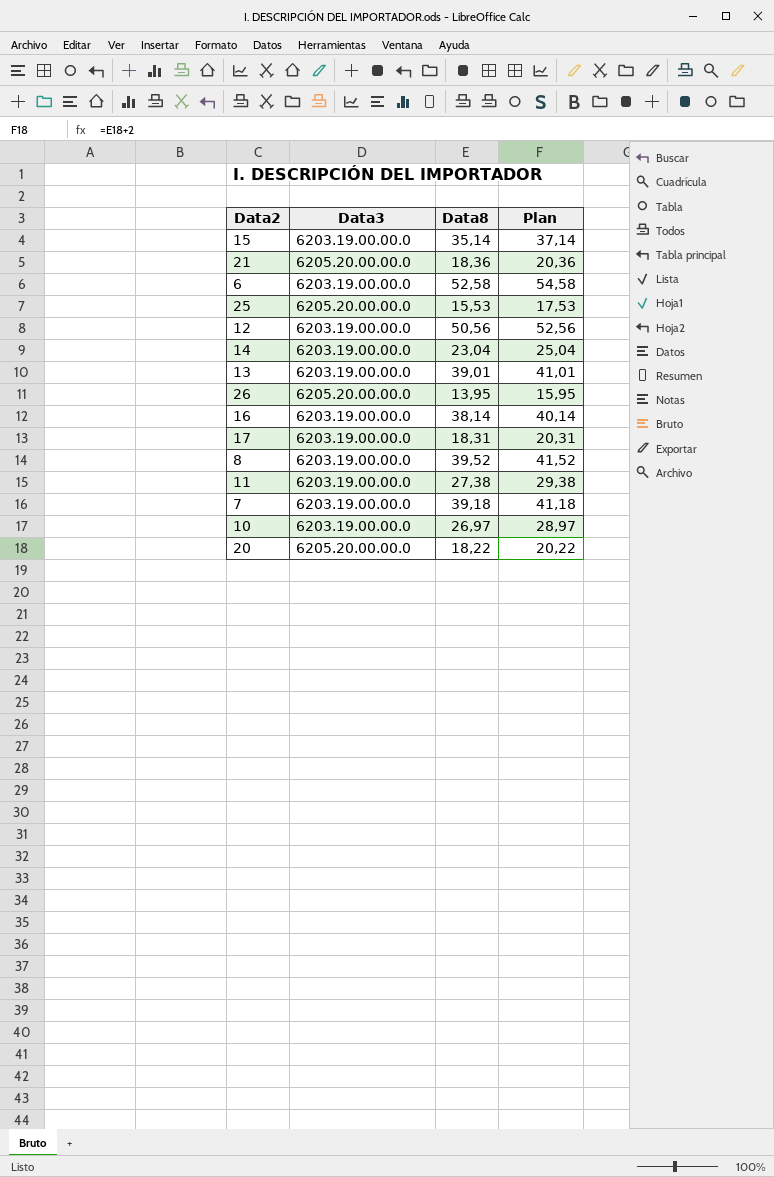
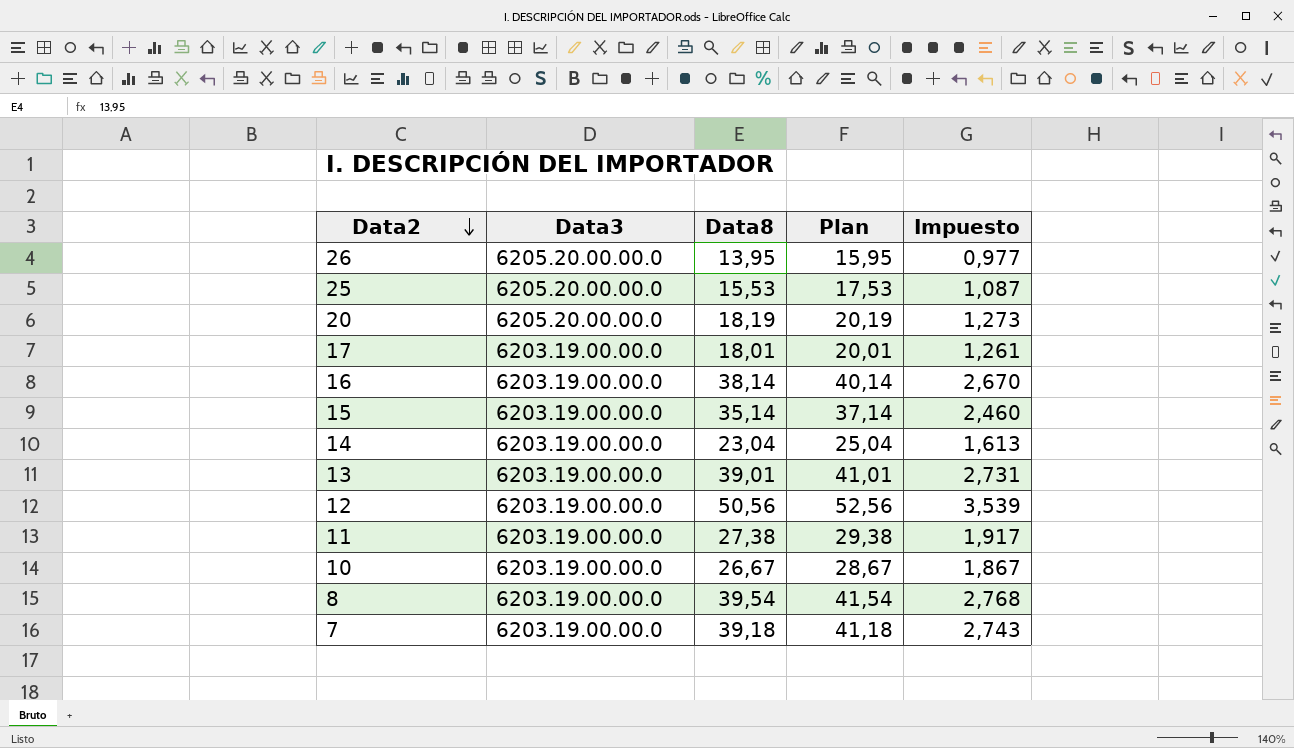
row order: none -> Data2 descending
column Impuesto | formula: none -> [Data8] * 0,07
row 21: 6205.20.00.00.0 | 18,36 | 20,36 -> none
row 6: 6203.19.00.00.0 | 52,58 | 54,58 -> none
20 | Data8: 18,22 -> 18,19
20 | Plan: 20,22 -> 20,19
17 | Data8: 18,31 -> 18,01
17 | Plan: 20,31 -> 20,01
10 | Data8: 26,97 -> 26,67
10 | Plan: 28,97 -> 28,67
8 | Data8: 39,52 -> 39,54
8 | Plan: 41,52 -> 41,54

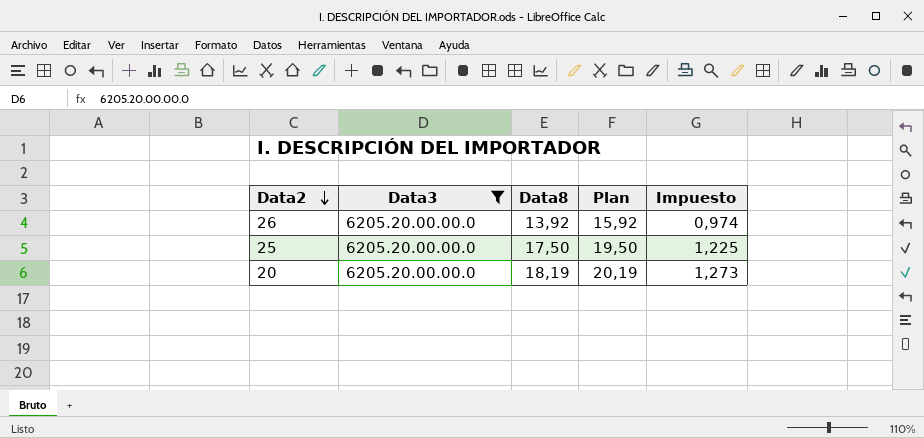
filter: none -> Data3 = 6205.20.00.00.0
26 | Data8: 13,95 -> 13,92
26 | Plan: 15,95 -> 15,92
26 | Impuesto: 0,977 -> 0,974
25 | Data8: 15,53 -> 17,50
25 | Plan: 17,53 -> 19,50
25 | Impuesto: 1,087 -> 1,225

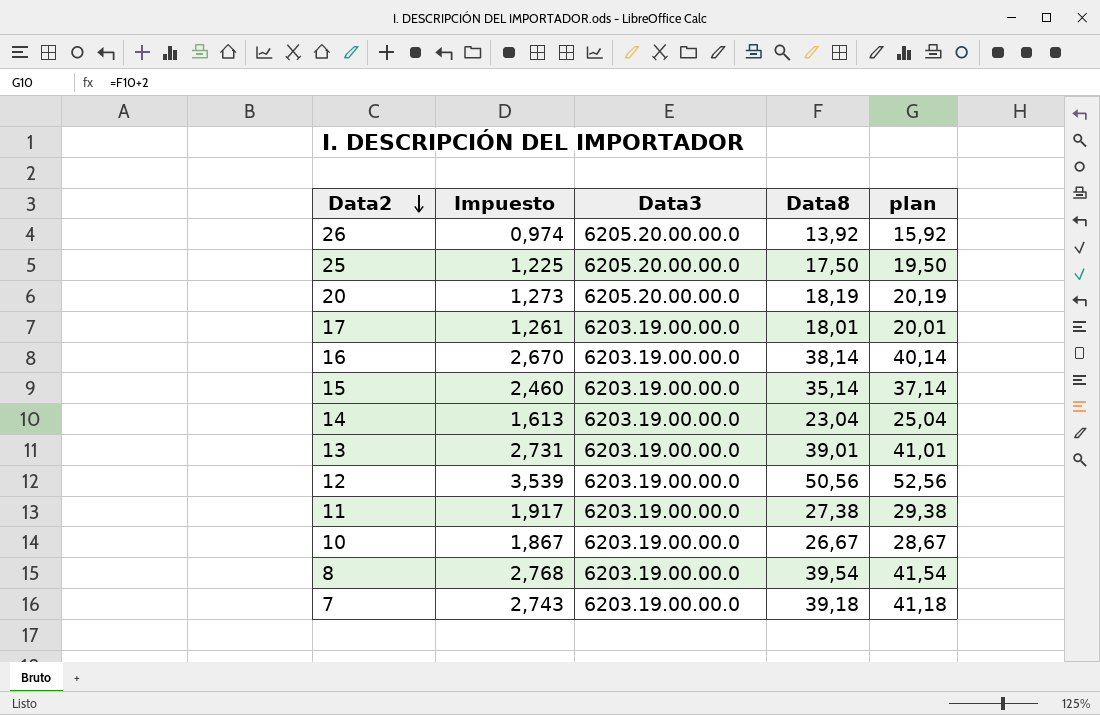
filter: Data3 = 6205.20.00.00.0 -> none
column Impuesto | position: 5 -> 2
column name: Plan -> plan

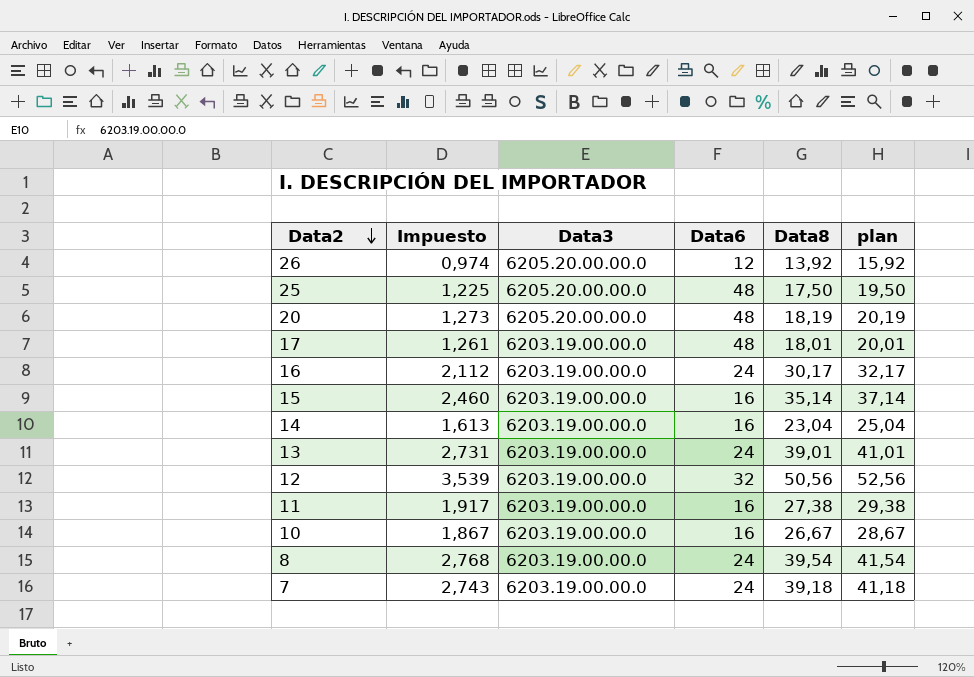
column Data6 | position: none -> 4
16 | Impuesto: 2,670 -> 2,112
16 | Data8: 38,14 -> 30,17
16 | plan: 40,14 -> 32,17

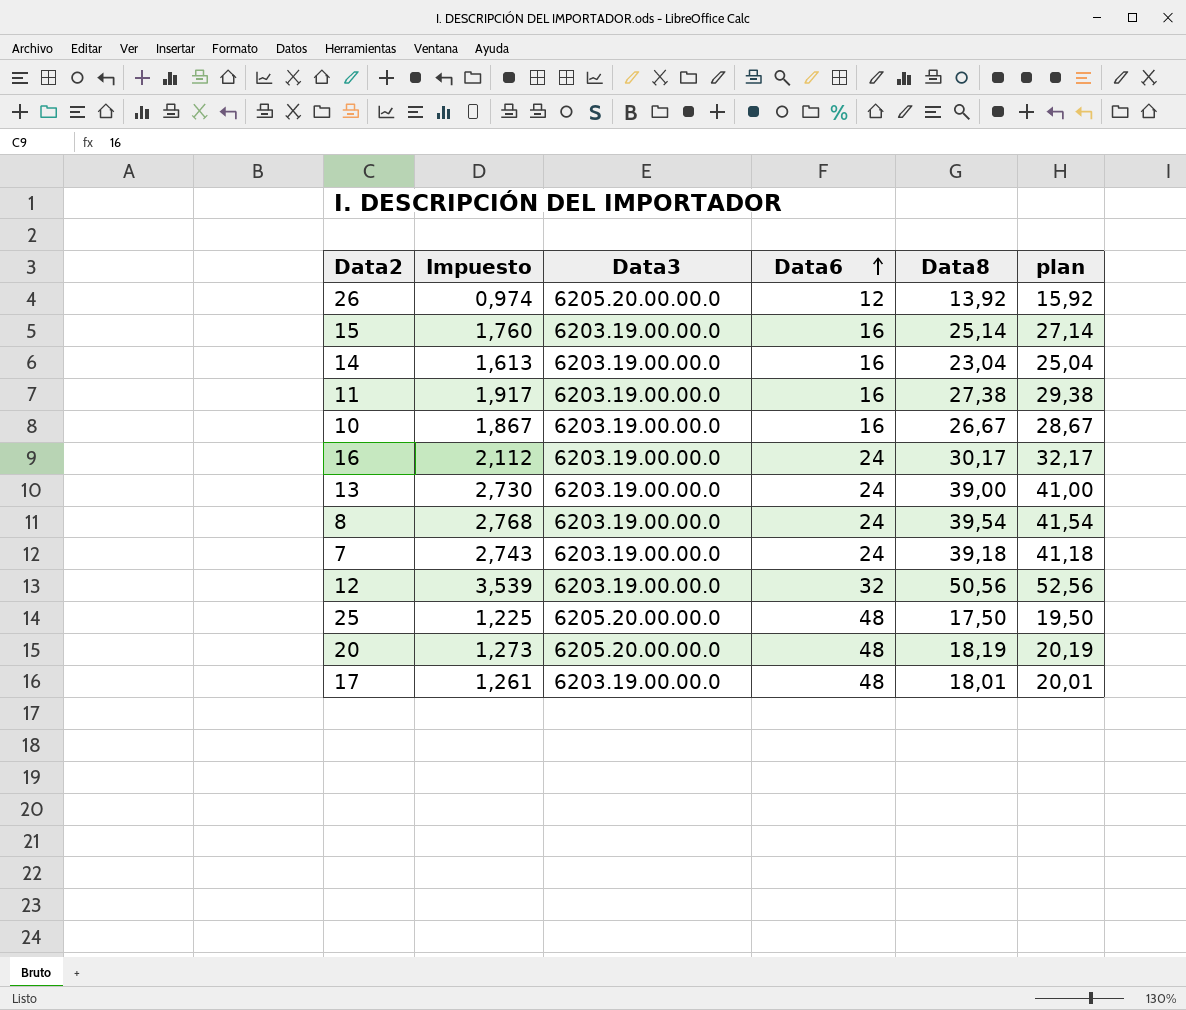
row order: Data2 descending -> Data6 ascending
15 | Impuesto: 2,460 -> 1,760
15 | Data8: 35,14 -> 25,14
15 | plan: 37,14 -> 27,14
13 | Impuesto: 2,731 -> 2,730
13 | Data8: 39,01 -> 39,00
13 | plan: 41,01 -> 41,00

